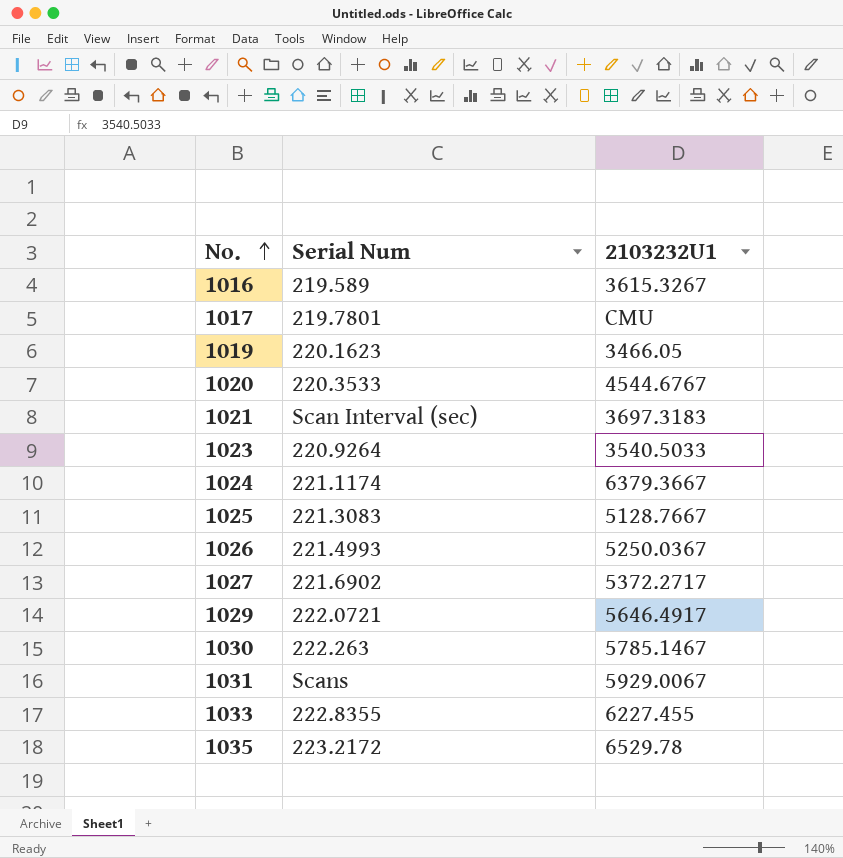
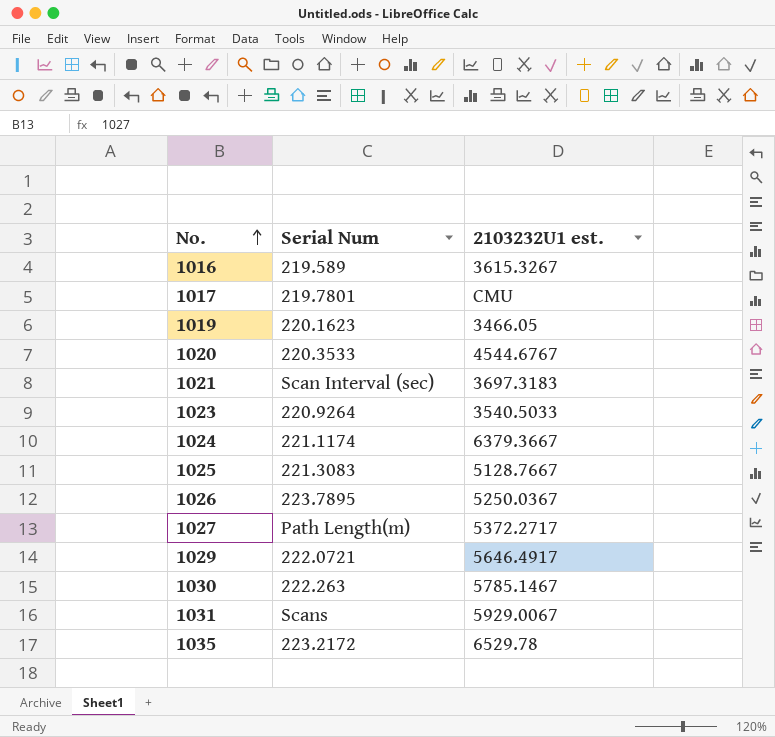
column name: 2103232U1 -> 2103232U1 est.
row 1033: 222.8355 | 6227.455 -> none
1026 | Serial Num: 221.4993 -> 223.7895
1027 | Serial Num: 221.6902 -> Path Length(m)

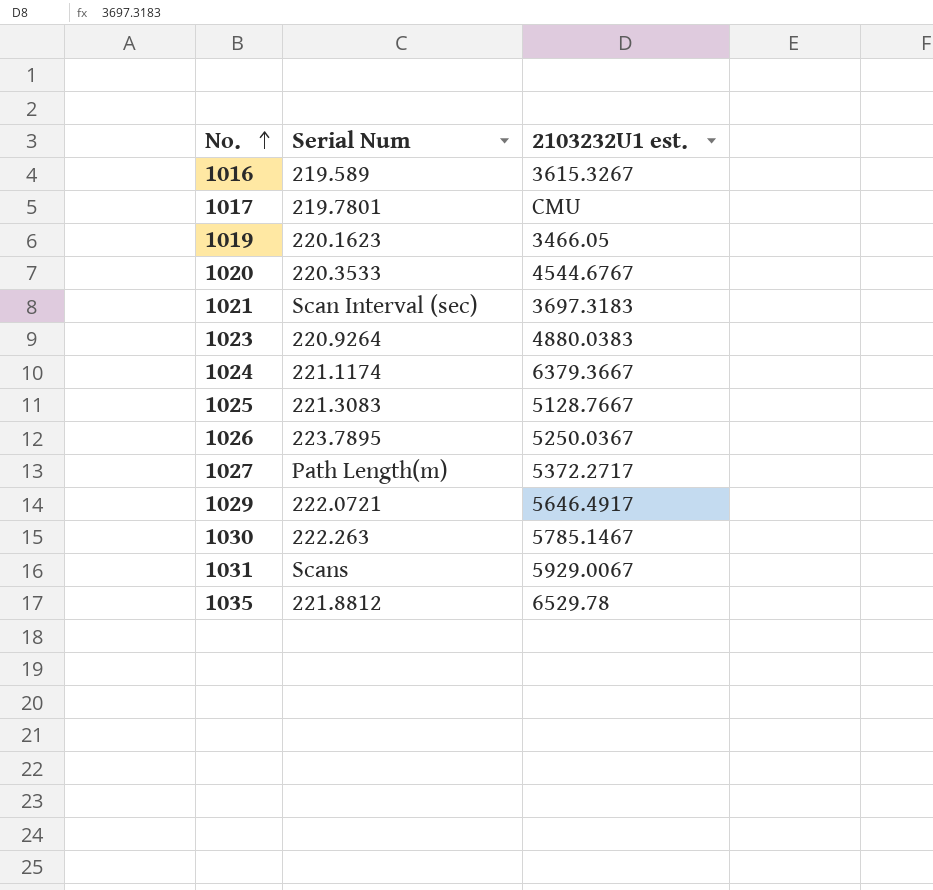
1023 | 2103232U1 est.: 3540.5033 -> 4880.0383
1035 | Serial Num: 223.2172 -> 221.8812

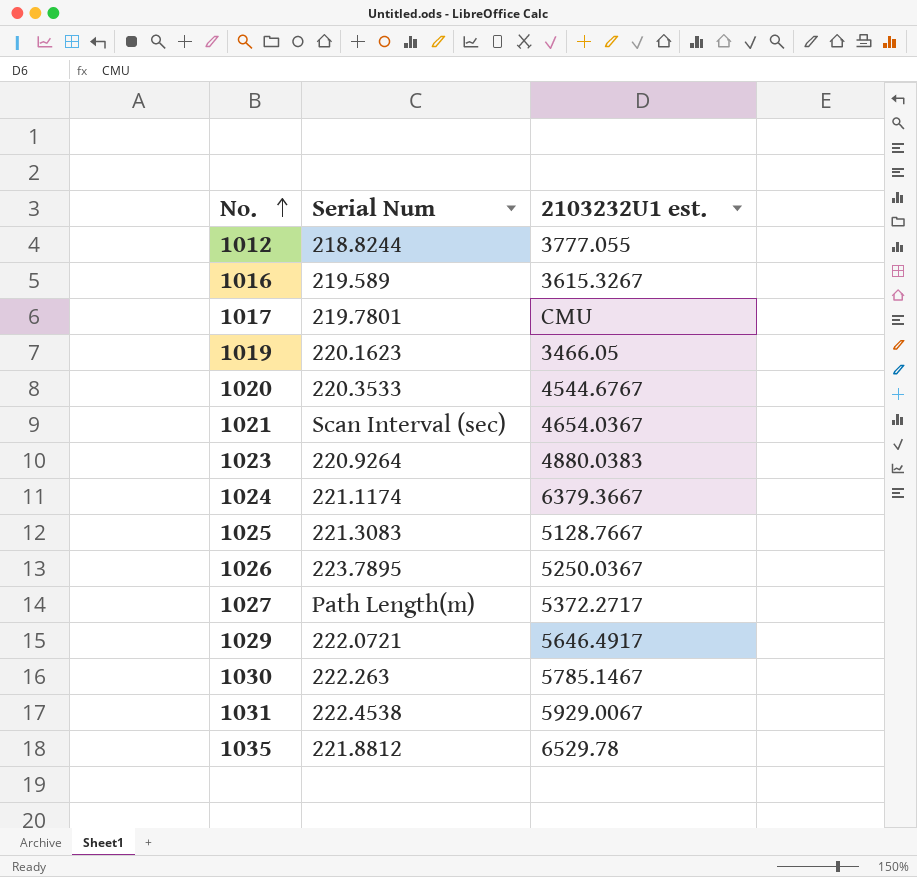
row 1012: none -> 218.8244 | 3777.055
1021 | 2103232U1 est.: 3697.3183 -> 4654.0367
1031 | Serial Num: Scans -> 222.4538

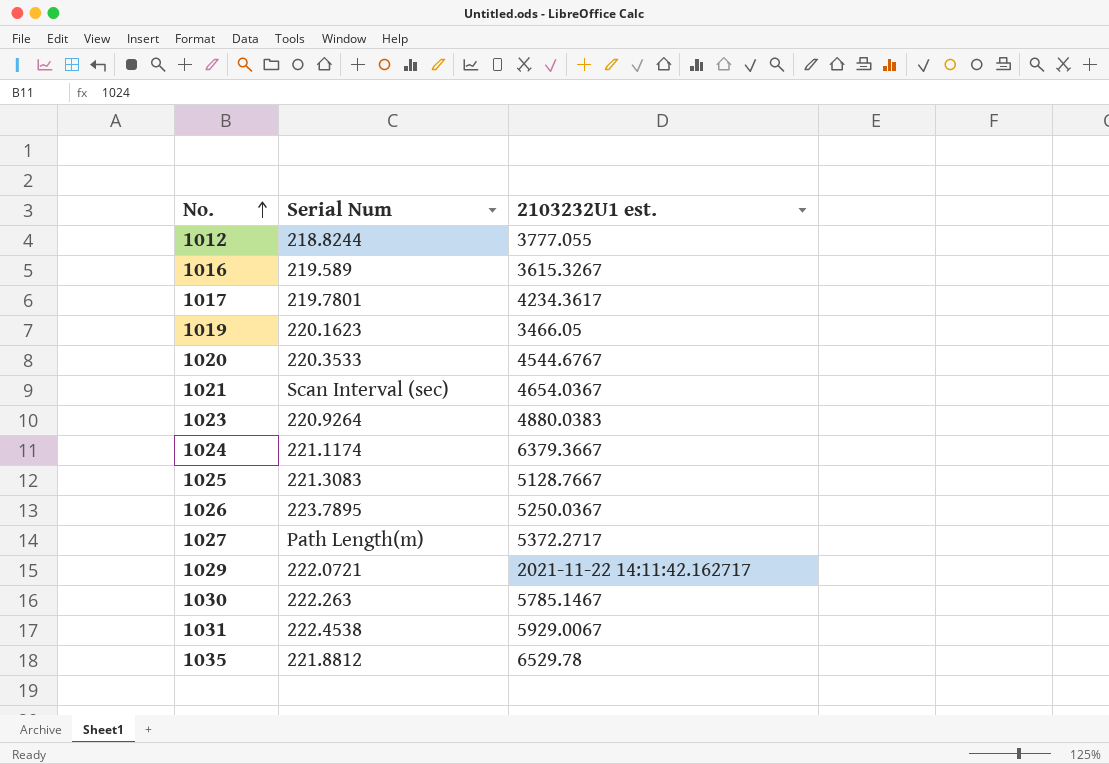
1017 | 2103232U1 est.: CMU -> 4234.3617
1029 | 2103232U1 est.: 5646.4917 -> 2021-11-22 14:11:42.162717

